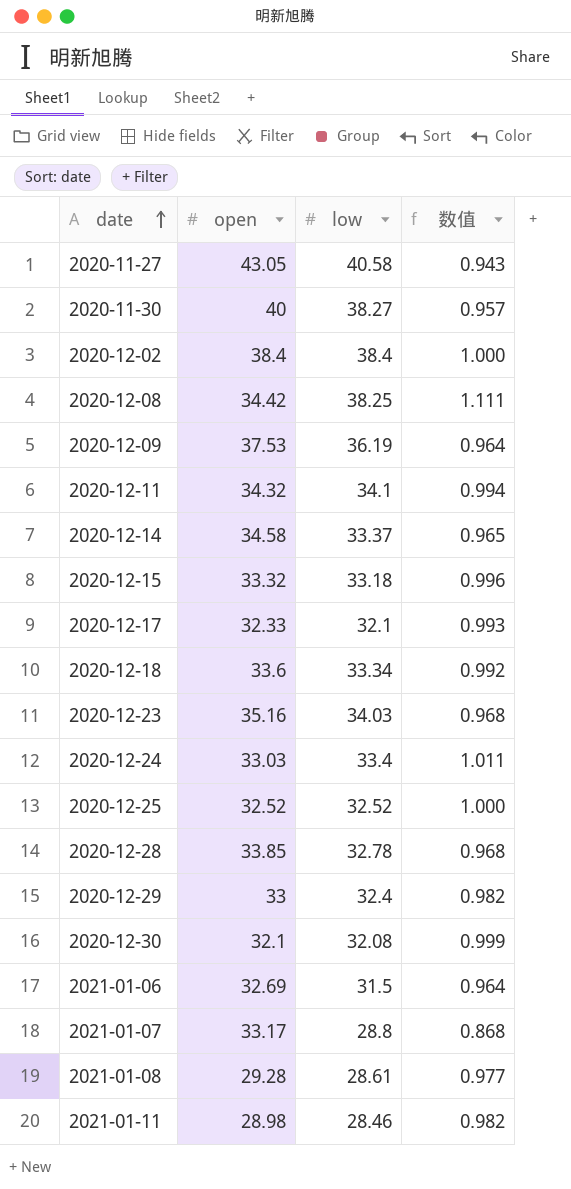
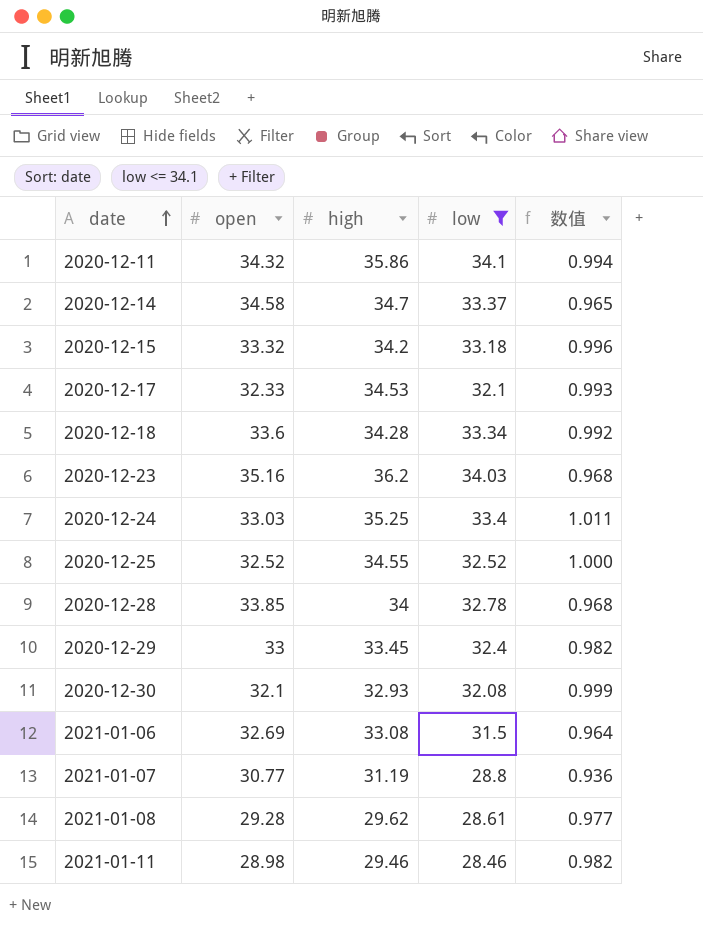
filter: none -> low <= 34.1
column high | position: none -> 3
2021-01-07 | open: 33.17 -> 30.77
2021-01-07 | 数值: 0.868 -> 0.936

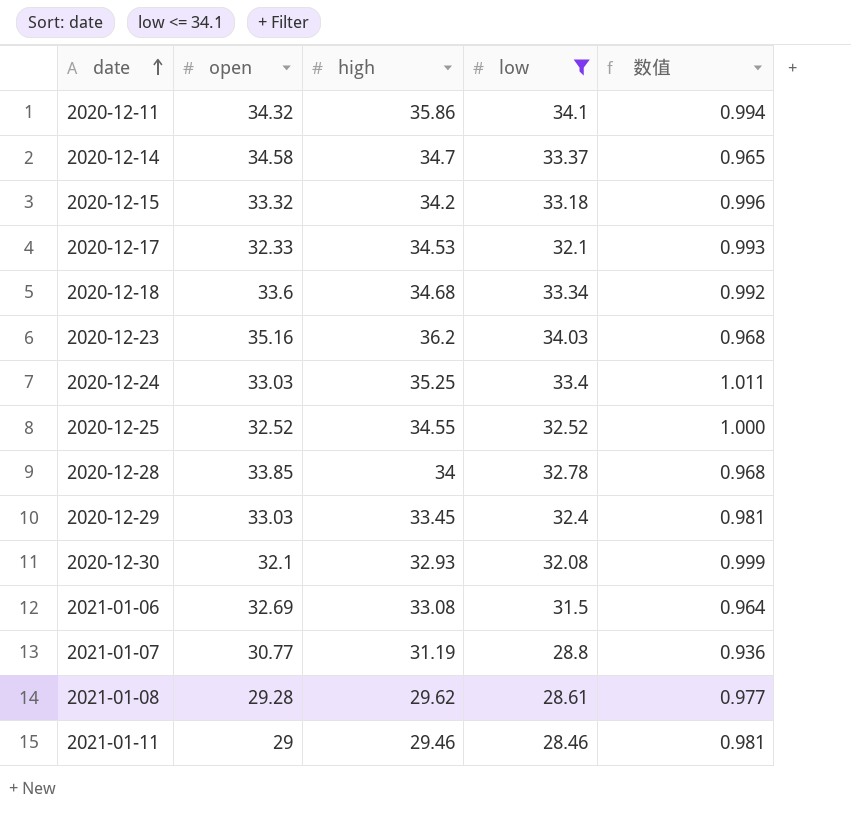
2020-12-18 | high: 34.28 -> 34.68
2020-12-29 | open: 33 -> 33.03
2020-12-29 | 数值: 0.982 -> 0.981
2021-01-11 | open: 28.98 -> 29
2021-01-11 | 数值: 0.982 -> 0.981

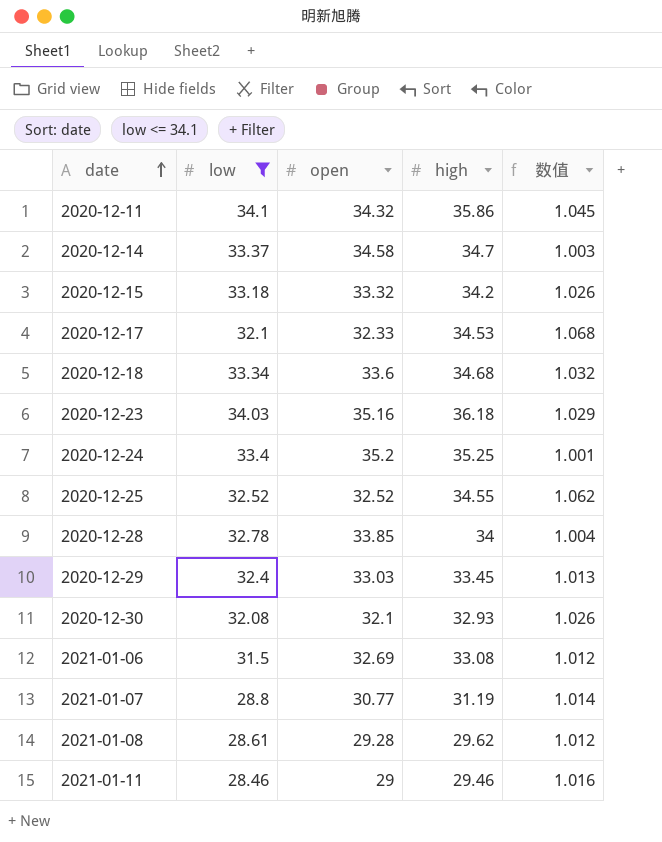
column low | position: 4 -> 2
column 数值 | formula: [low] / [open] -> [high] / [open]
2020-12-23 | high: 36.2 -> 36.18
2020-12-24 | open: 33.03 -> 35.2

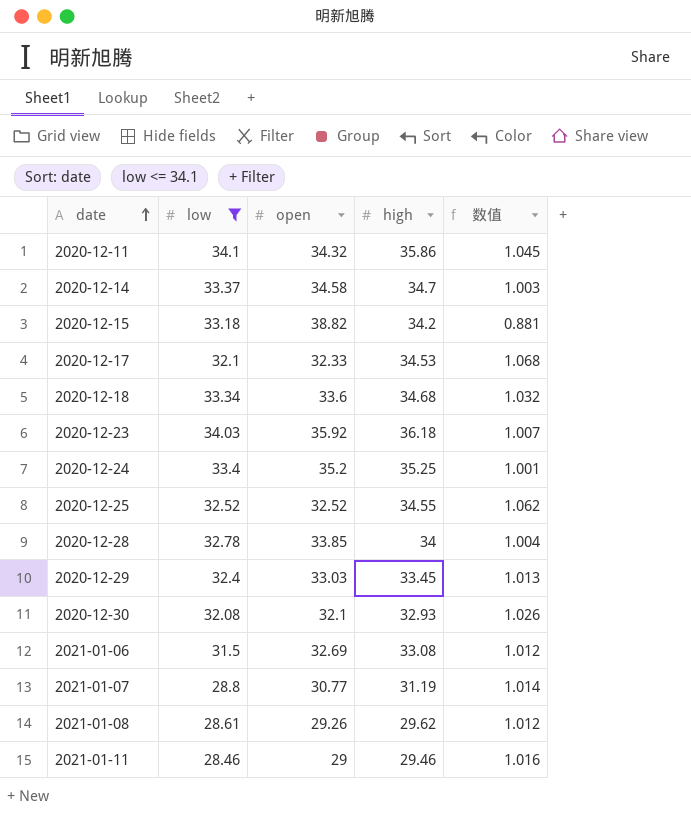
2020-12-15 | open: 33.32 -> 38.82
2020-12-15 | 数值: 1.026 -> 0.881
2020-12-23 | open: 35.16 -> 35.92
2020-12-23 | 数值: 1.029 -> 1.007
2021-01-08 | open: 29.28 -> 29.26

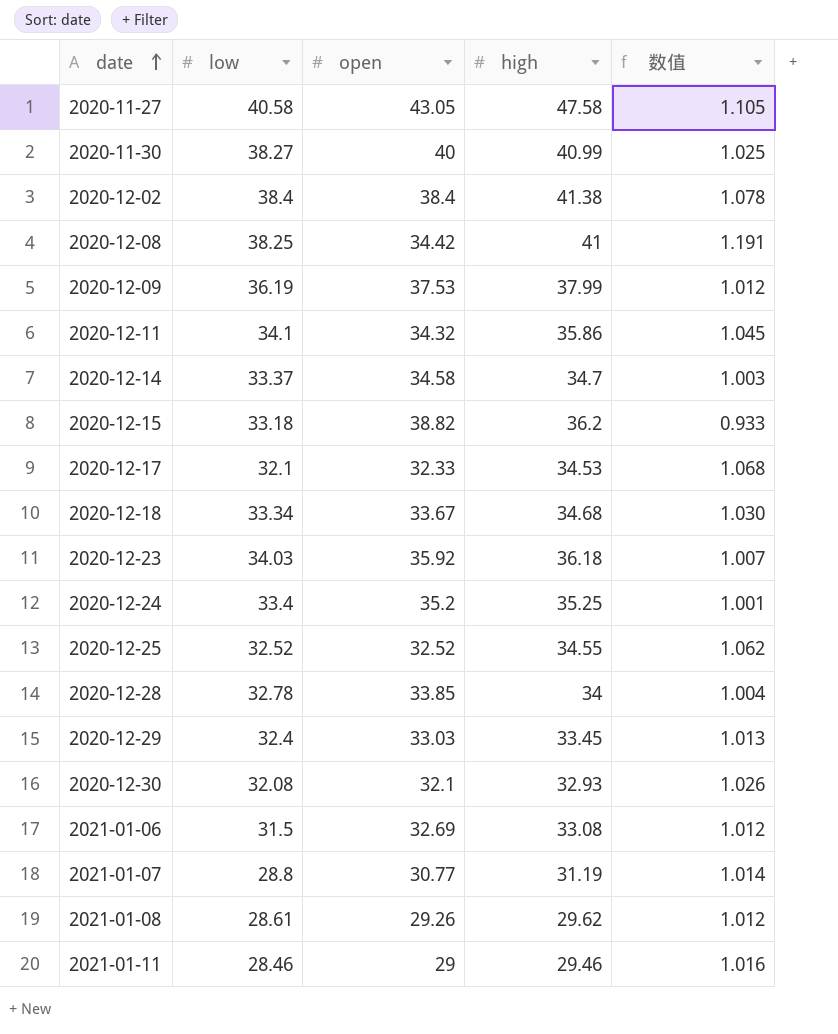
filter: low <= 34.1 -> none
2020-12-15 | high: 34.2 -> 36.2
2020-12-15 | 数值: 0.881 -> 0.933
2020-12-18 | open: 33.6 -> 33.67
2020-12-18 | 数值: 1.032 -> 1.030

